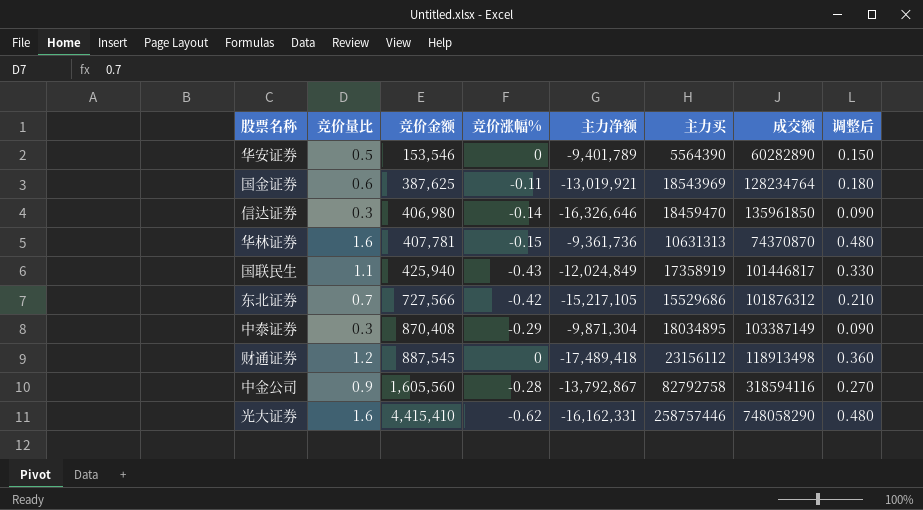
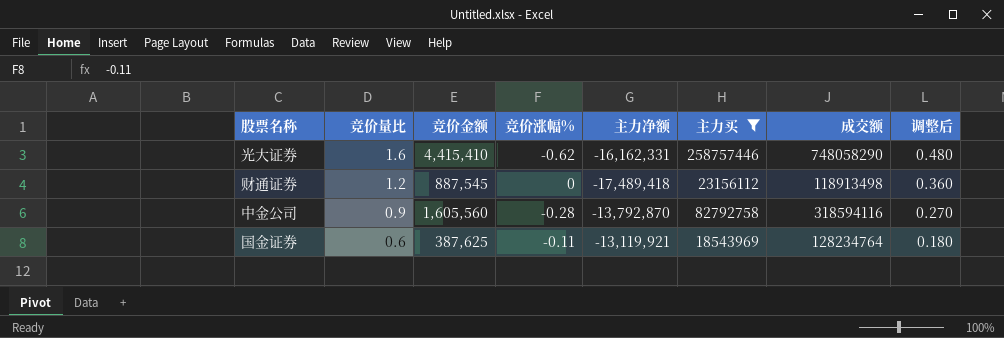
filter: none -> 主力买 >= 18543969
row order: 竞价金额 ascending -> 竞价量比 descending
中金公司 | 主力净额: -13,792,867 -> -13,792,870
国金证券 | 主力净额: -13,019,921 -> -13,119,921

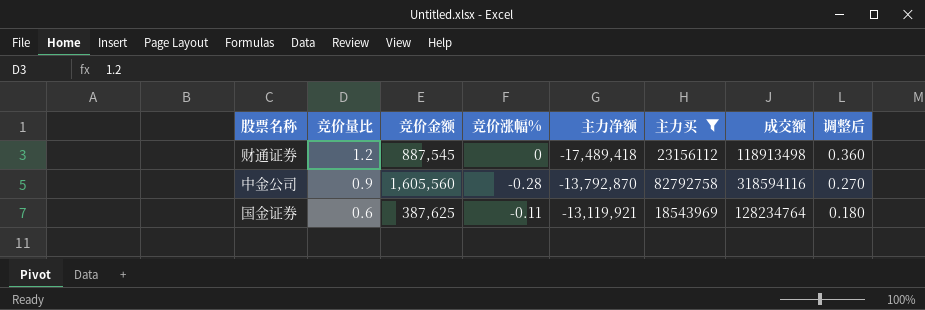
row 光大证券: 1.6 | 4,415,410 | -0.62 | -16,162,331 | 258757446 | 748058290 | 0.480 -> none

